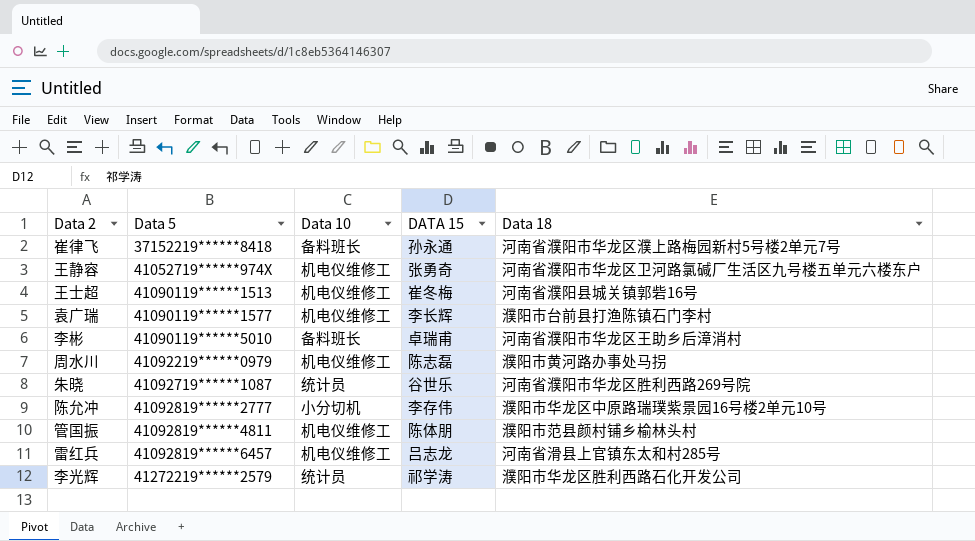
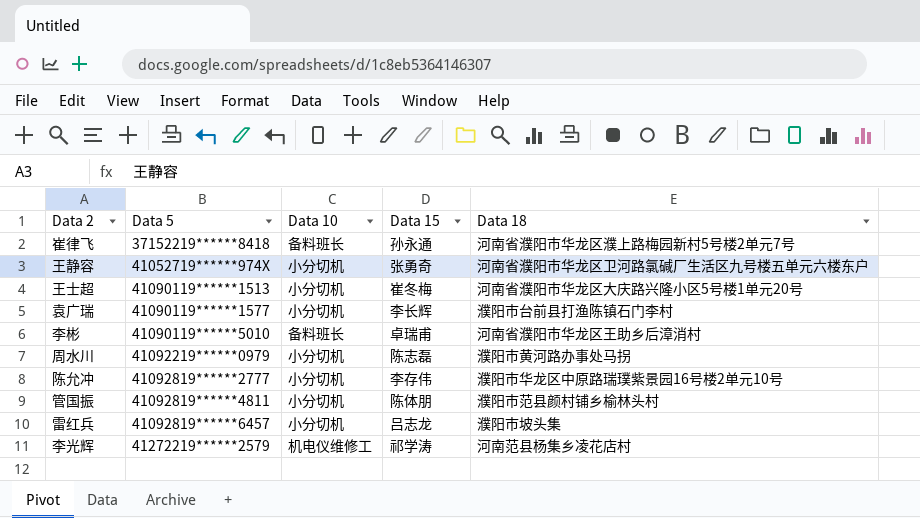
column name: DATA 15 -> Data 15
row 朱晓: 41092719******1087 | 统计员 | 谷世乐 | 河南省濮阳市华龙区胜利西路269号院 -> none
王静容 | Data 10: 机电仪维修工 -> 小分切机
王士超 | Data 10: 机电仪维修工 -> 小分切机
王士超 | Data 18: 河南省濮阳县城关镇郭砦16号 -> 河南省濮阳市华龙区大庆路兴隆小区5号楼1单元20号
袁广瑞 | Data 10: 机电仪维修工 -> 小分切机
周水川 | Data 10: 机电仪维修工 -> 小分切机
管国振 | Data 10: 机电仪维修工 -> 小分切机
雷红兵 | Data 10: 机电仪维修工 -> 小分切机
雷红兵 | Data 18: 河南省滑县上官镇东太和村285号 -> 濮阳市坡头集
李光辉 | Data 10: 统计员 -> 机电仪维修工
李光辉 | Data 18: 濮阳市华龙区胜利西路石化开发公司 -> 河南范县杨集乡凌花店村

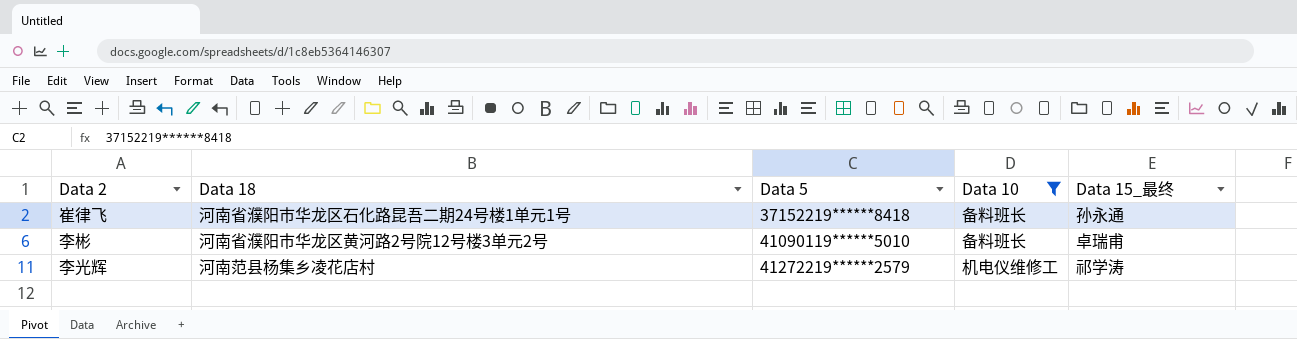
filter: none -> Data 10 != 小分切机
column Data 18 | position: 5 -> 2
column name: Data 15 -> Data 15_最终
崔律飞 | Data 18: 河南省濮阳市华龙区濮上路梅园新村5号楼2单元7号 -> 河南省濮阳市华龙区石化路昆吾二期24号楼1单元1号
李彬 | Data 18: 河南省濮阳市华龙区王助乡后漳消村 -> 河南省濮阳市华龙区黄河路2号院12号楼3单元2号

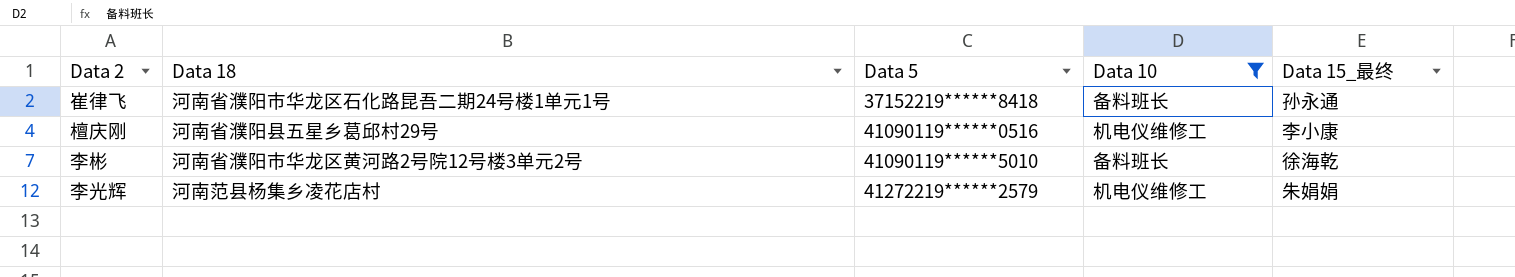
row 檀庆刚: none -> 河南省濮阳县五星乡葛邱村29号 | 41090119******0516 | 机电仪维修工 | 李小康
李彬 | Data 15_最终: 卓瑞甫 -> 徐海乾
李光辉 | Data 15_最终: 祁学涛 -> 朱娟娟

